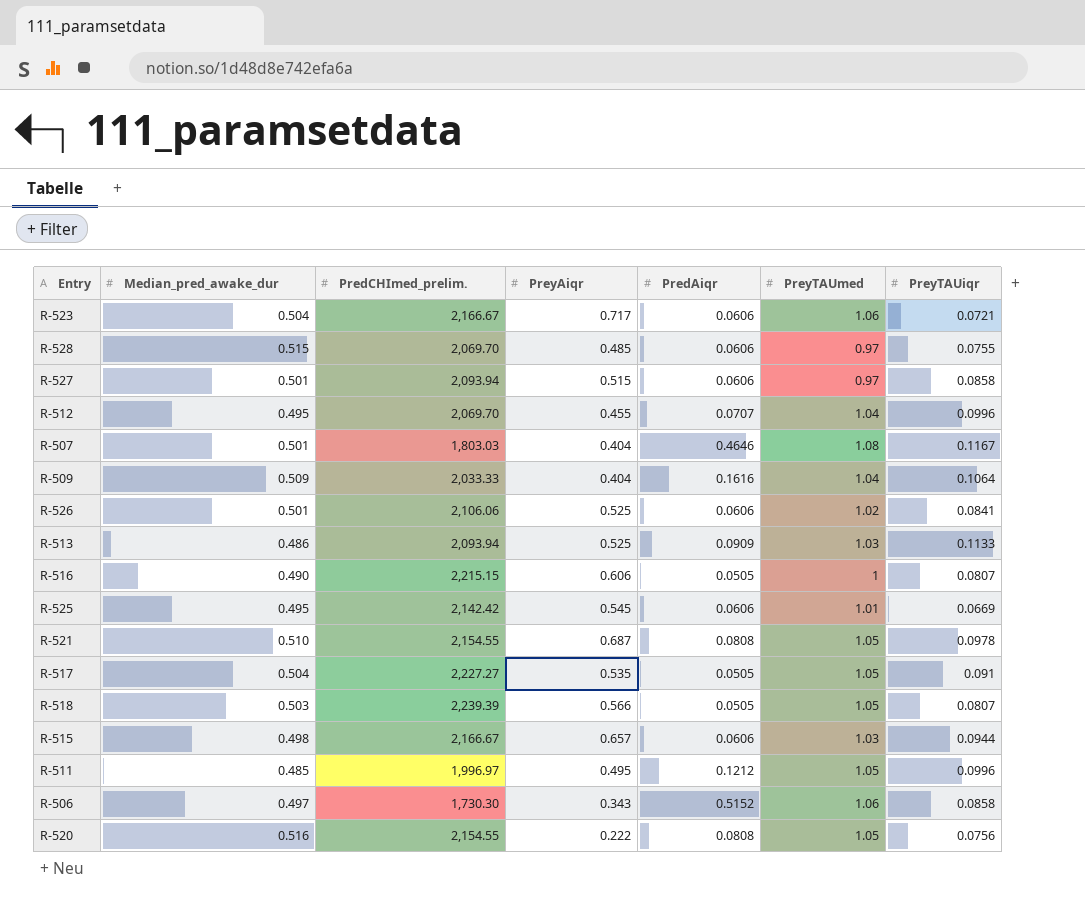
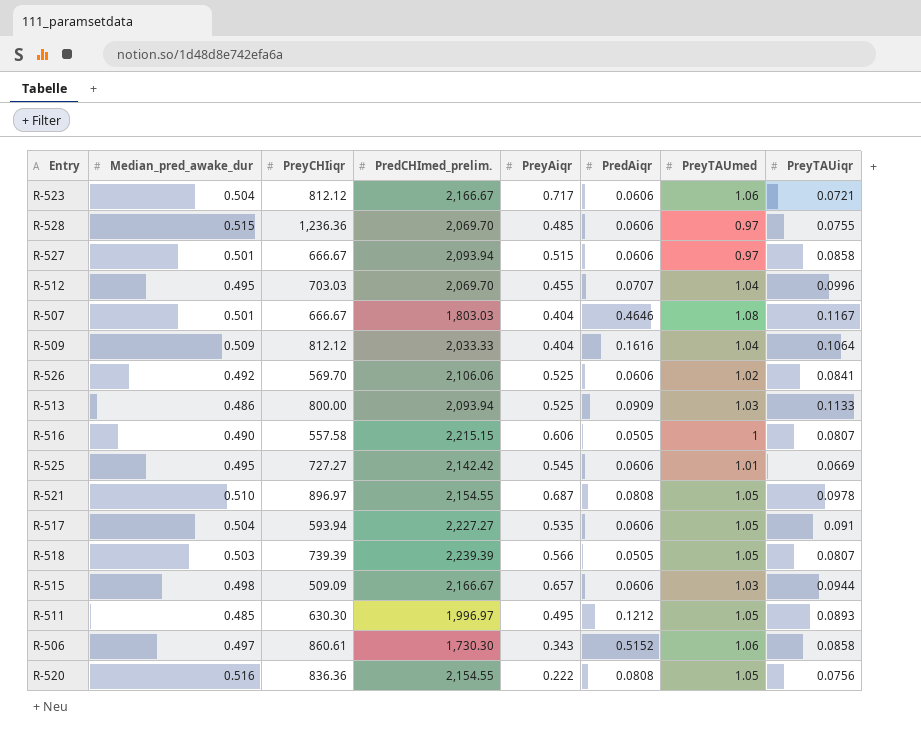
column PreyCHIiqr | position: none -> 3
R-526 | Median_pred_awake_dur: 0.501 -> 0.492
R-517 | PredAiqr: 0.0505 -> 0.0606
R-511 | PreyTAUiqr: 0.0996 -> 0.0893

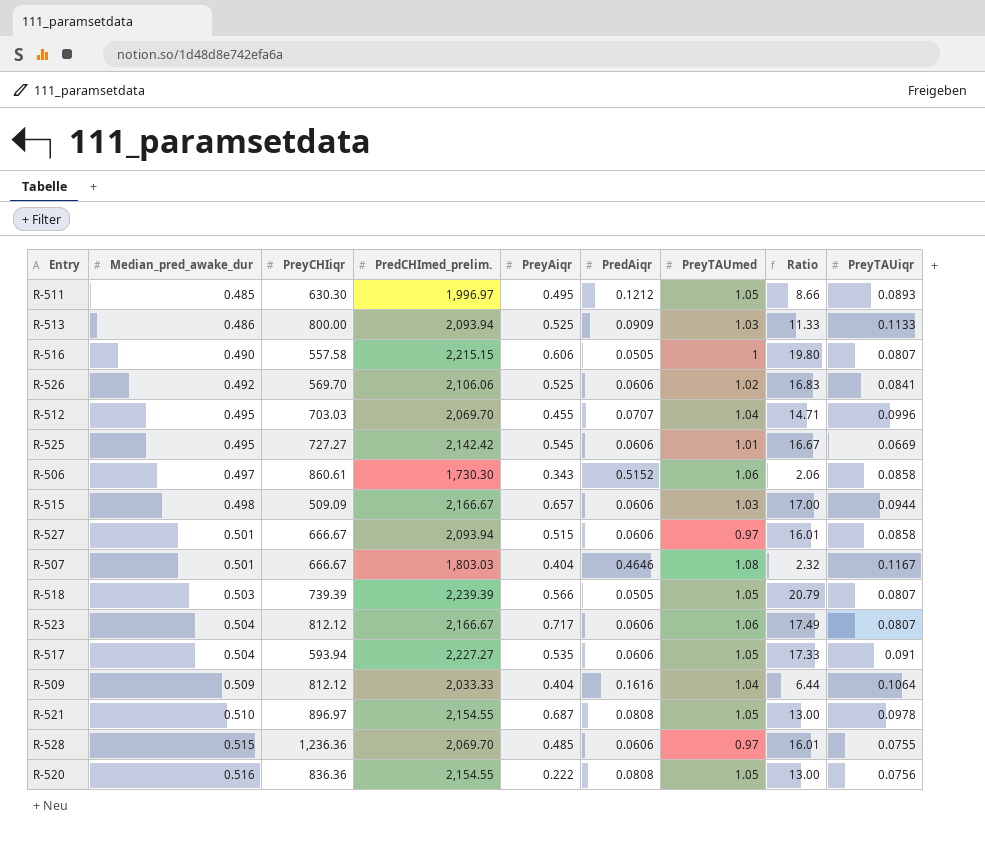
row order: none -> Median_pred_awake_dur ascending
column Ratio | formula: none -> [PreyTAUmed] / [PredAiqr]
R-523 | PreyTAUiqr: 0.0721 -> 0.0807

